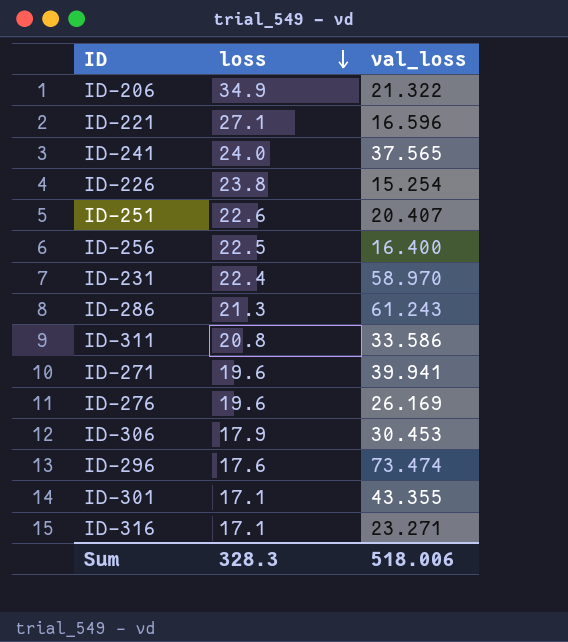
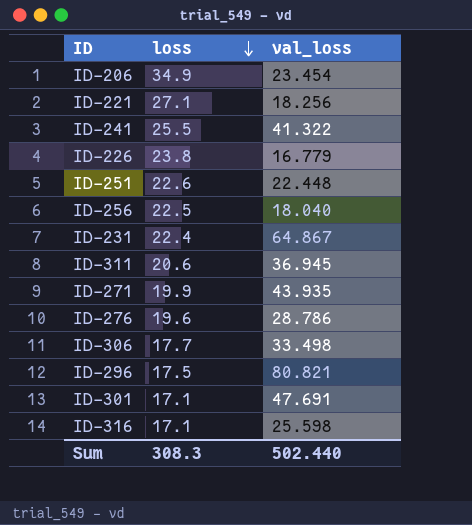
row ID-286: 21.3 | 61.243 -> none
ID-206 | val_loss: 21.322 -> 23.454
ID-221 | val_loss: 16.596 -> 18.256
ID-241 | loss: 24.0 -> 25.5
ID-241 | val_loss: 37.565 -> 41.322
ID-226 | val_loss: 15.254 -> 16.779
ID-251 | val_loss: 20.407 -> 22.448
ID-256 | val_loss: 16.400 -> 18.040
ID-231 | val_loss: 58.970 -> 64.867
ID-311 | loss: 20.8 -> 20.6
ID-311 | val_loss: 33.586 -> 36.945
ID-271 | loss: 19.6 -> 19.9
ID-271 | val_loss: 39.941 -> 43.935
ID-276 | val_loss: 26.169 -> 28.786
ID-306 | loss: 17.9 -> 17.7
ID-306 | val_loss: 30.453 -> 33.498
ID-296 | loss: 17.6 -> 17.5
ID-296 | val_loss: 73.474 -> 80.821
ID-301 | val_loss: 43.355 -> 47.691
ID-316 | val_loss: 23.271 -> 25.598
Sum | loss: 328.3 -> 308.3
Sum | val_loss: 518.006 -> 502.440

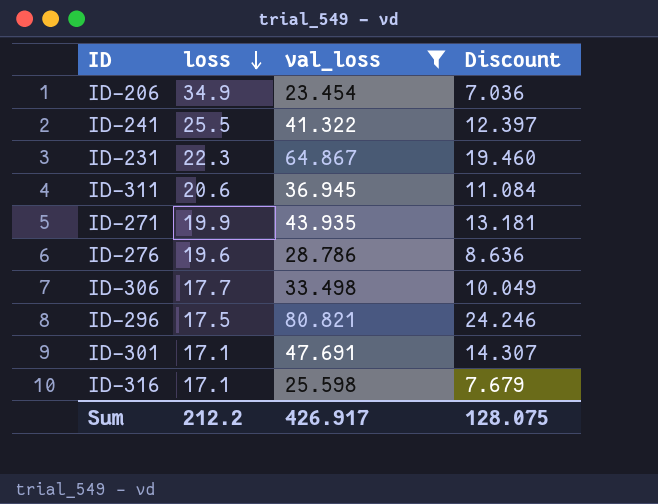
filter: none -> val_loss >= 23.454
column Discount | formula: none -> [val_loss] * 0.3
ID-231 | loss: 22.4 -> 22.3
Sum | loss: 308.3 -> 212.2
Sum | val_loss: 502.440 -> 426.917

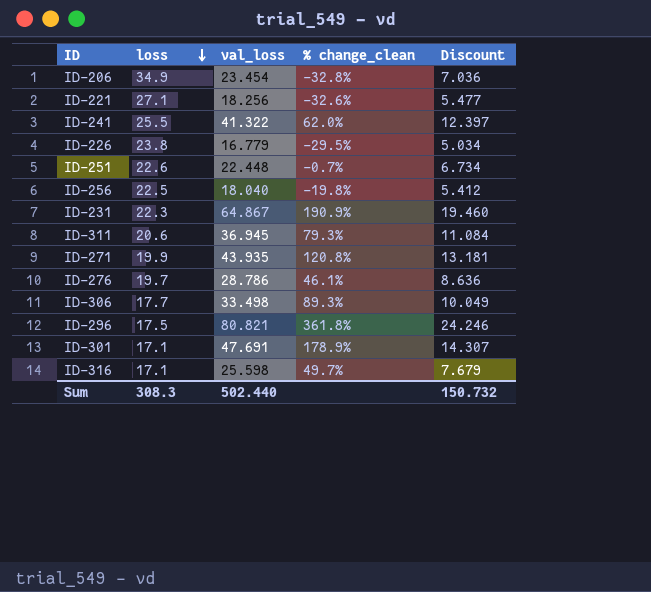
filter: val_loss >= 23.454 -> none
column % change_clean | formula: none -> ([val_loss] - [loss]) / [loss]
ID-276 | loss: 19.6 -> 19.7
Sum | loss: 212.2 -> 308.3
Sum | val_loss: 426.917 -> 502.440
Sum | Discount: 128.075 -> 150.732

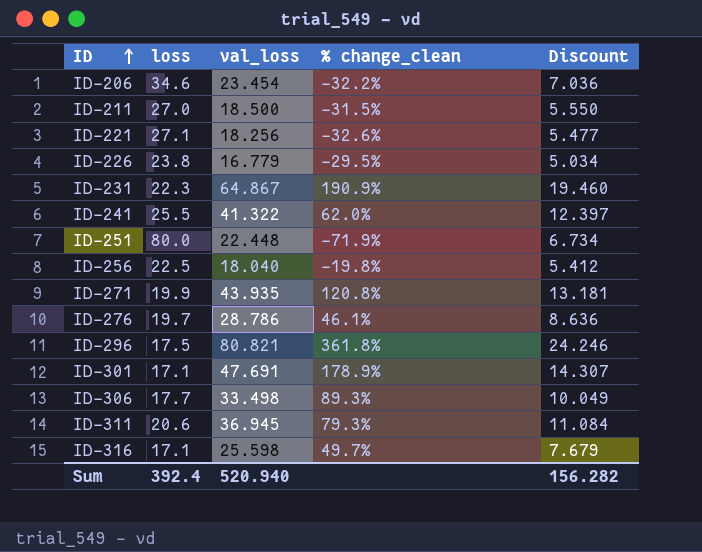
row order: loss descending -> ID ascending
ID-206 | loss: 34.9 -> 34.6
ID-206 | % change_clean: -32.8% -> -32.2%
row ID-211: none -> 27.0 | 18.500 | -31.5% | 5.550
ID-251 | loss: 22.6 -> 80.0
ID-251 | % change_clean: -0.7% -> -71.9%
Sum | loss: 308.3 -> 392.4
Sum | val_loss: 502.440 -> 520.940
Sum | Discount: 150.732 -> 156.282

